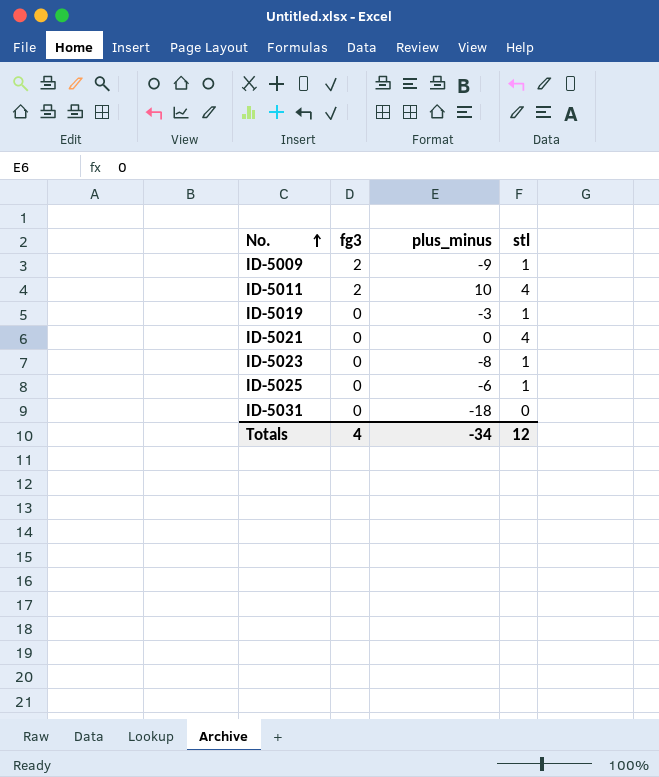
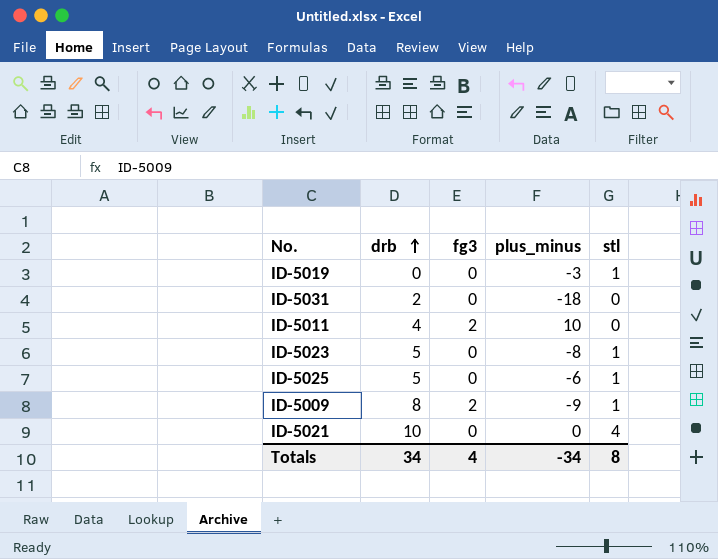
row order: No. ascending -> drb ascending
column drb | position: none -> 2
ID-5011 | stl: 4 -> 0
Totals | stl: 12 -> 8

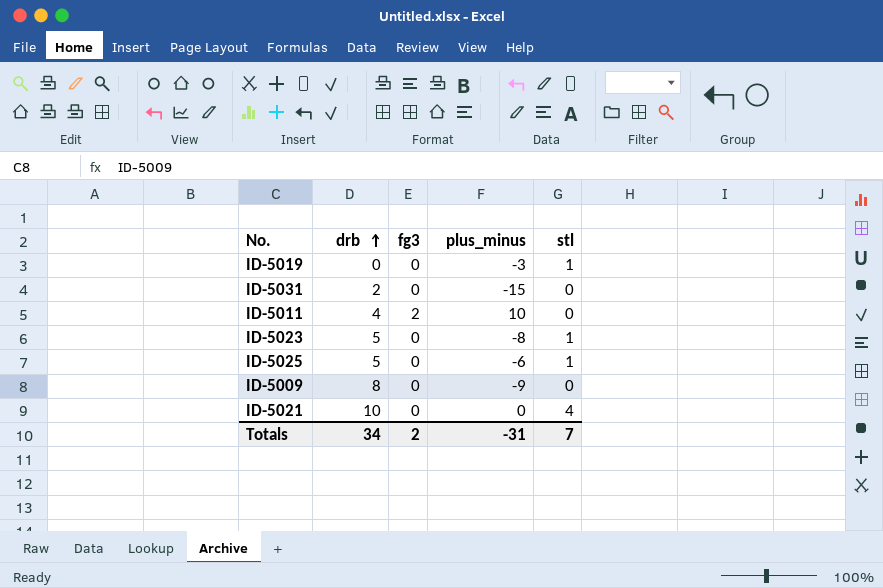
ID-5031 | plus_minus: -18 -> -15
ID-5009 | fg3: 2 -> 0
ID-5009 | stl: 1 -> 0
Totals | fg3: 4 -> 2
Totals | plus_minus: -34 -> -31
Totals | stl: 8 -> 7

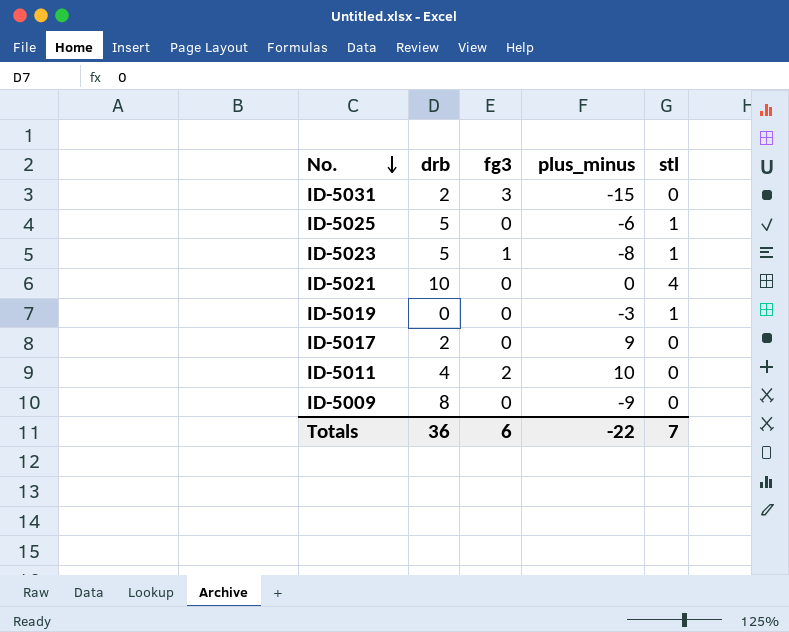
row order: drb ascending -> No. descending
ID-5031 | fg3: 0 -> 3
ID-5023 | fg3: 0 -> 1
row ID-5017: none -> 2 | 0 | 9 | 0
Totals | drb: 34 -> 36
Totals | fg3: 2 -> 6
Totals | plus_minus: -31 -> -22

